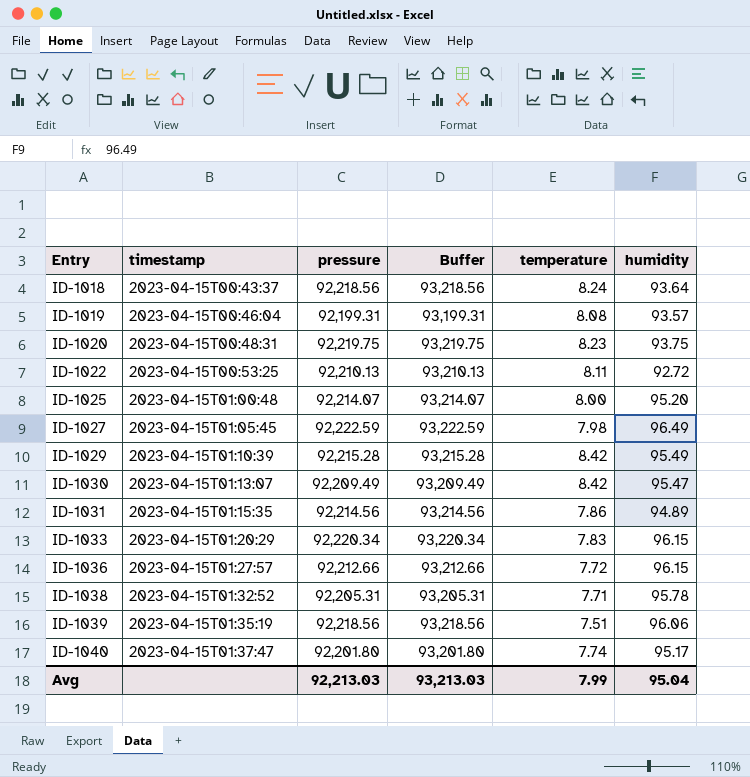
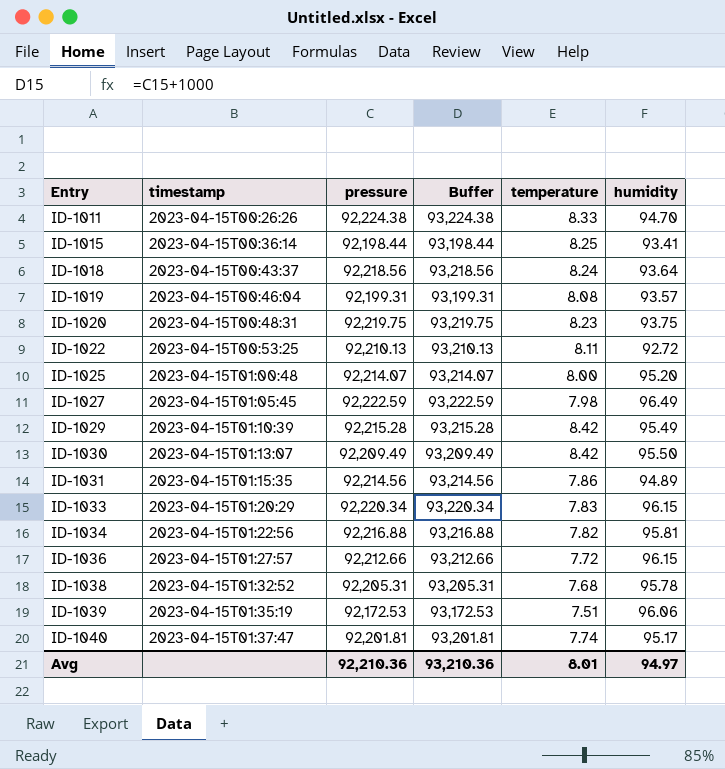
row ID-1011: none -> 2023-04-15T00:26:26 | 92,224.38 | 93,224.38 | 8.33 | 94.70
row ID-1015: none -> 2023-04-15T00:36:14 | 92,198.44 | 93,198.44 | 8.25 | 93.41
ID-1030 | humidity: 95.47 -> 95.50
row ID-1034: none -> 2023-04-15T01:22:56 | 92,216.88 | 93,216.88 | 7.82 | 95.81
ID-1038 | temperature: 7.71 -> 7.68
ID-1039 | pressure: 92,218.56 -> 92,172.53
ID-1039 | Buffer: 93,218.56 -> 93,172.53
ID-1040 | pressure: 92,201.80 -> 92,201.81
ID-1040 | Buffer: 93,201.80 -> 93,201.81
Avg | pressure: 92,213.03 -> 92,210.36
Avg | Buffer: 93,213.03 -> 93,210.36
Avg | temperature: 7.99 -> 8.01
Avg | humidity: 95.04 -> 94.97

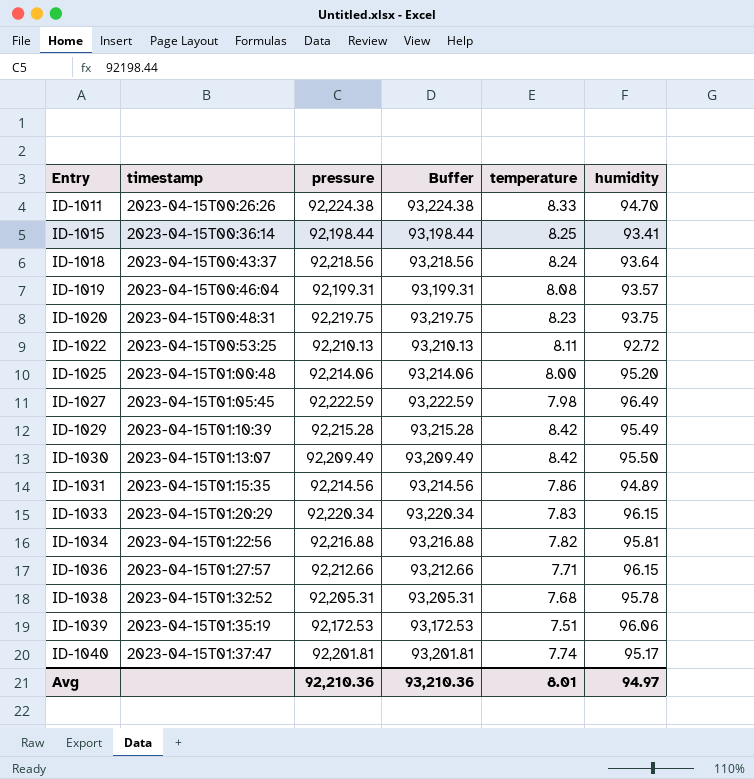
ID-1025 | pressure: 92,214.07 -> 92,214.06
ID-1025 | Buffer: 93,214.07 -> 93,214.06
ID-1036 | temperature: 7.72 -> 7.71

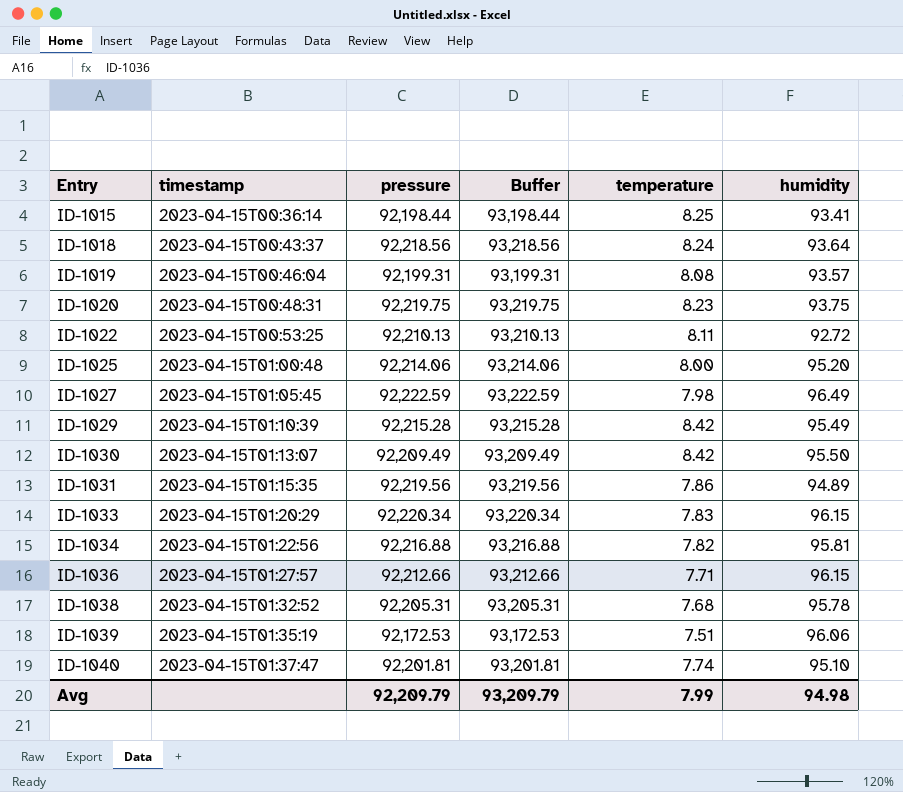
row ID-1011: 2023-04-15T00:26:26 | 92,224.38 | 93,224.38 | 8.33 | 94.70 -> none
ID-1031 | pressure: 92,214.56 -> 92,219.56
ID-1031 | Buffer: 93,214.56 -> 93,219.56
ID-1040 | humidity: 95.17 -> 95.10
Avg | pressure: 92,210.36 -> 92,209.79
Avg | Buffer: 93,210.36 -> 93,209.79
Avg | temperature: 8.01 -> 7.99
Avg | humidity: 94.97 -> 94.98

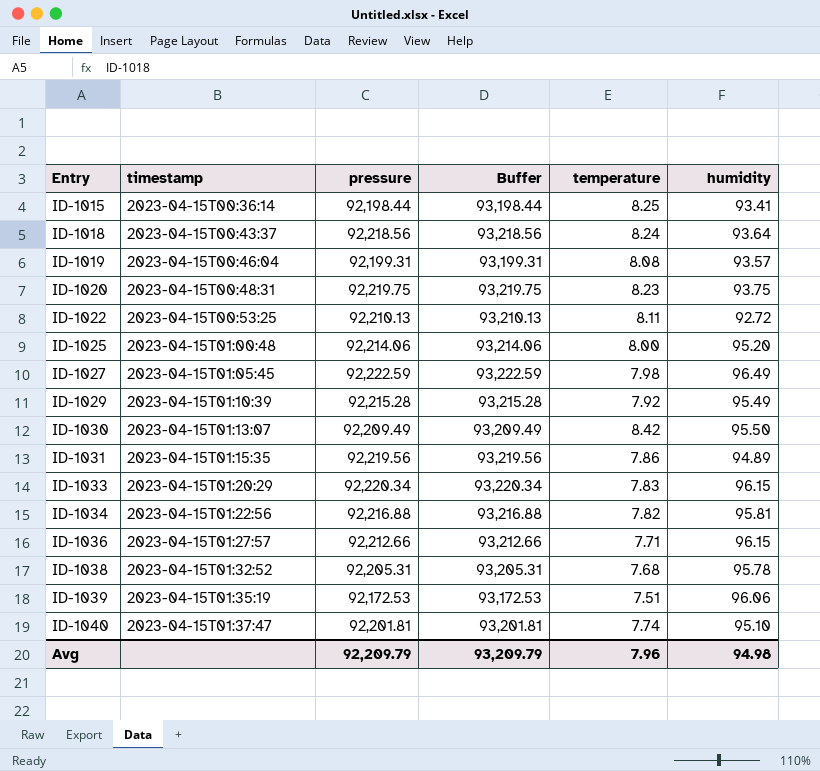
ID-1029 | temperature: 8.42 -> 7.92
Avg | temperature: 7.99 -> 7.96

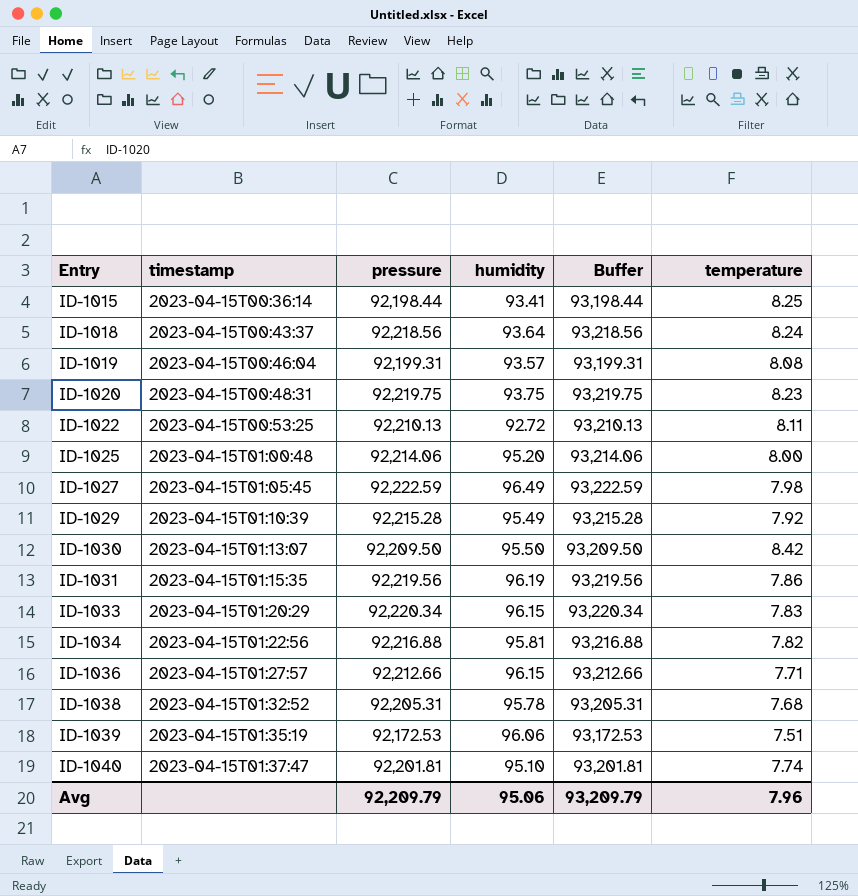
column humidity | position: 6 -> 4
ID-1030 | pressure: 92,209.49 -> 92,209.50
ID-1030 | Buffer: 93,209.49 -> 93,209.50
ID-1031 | humidity: 94.89 -> 96.19
Avg | humidity: 94.98 -> 95.06

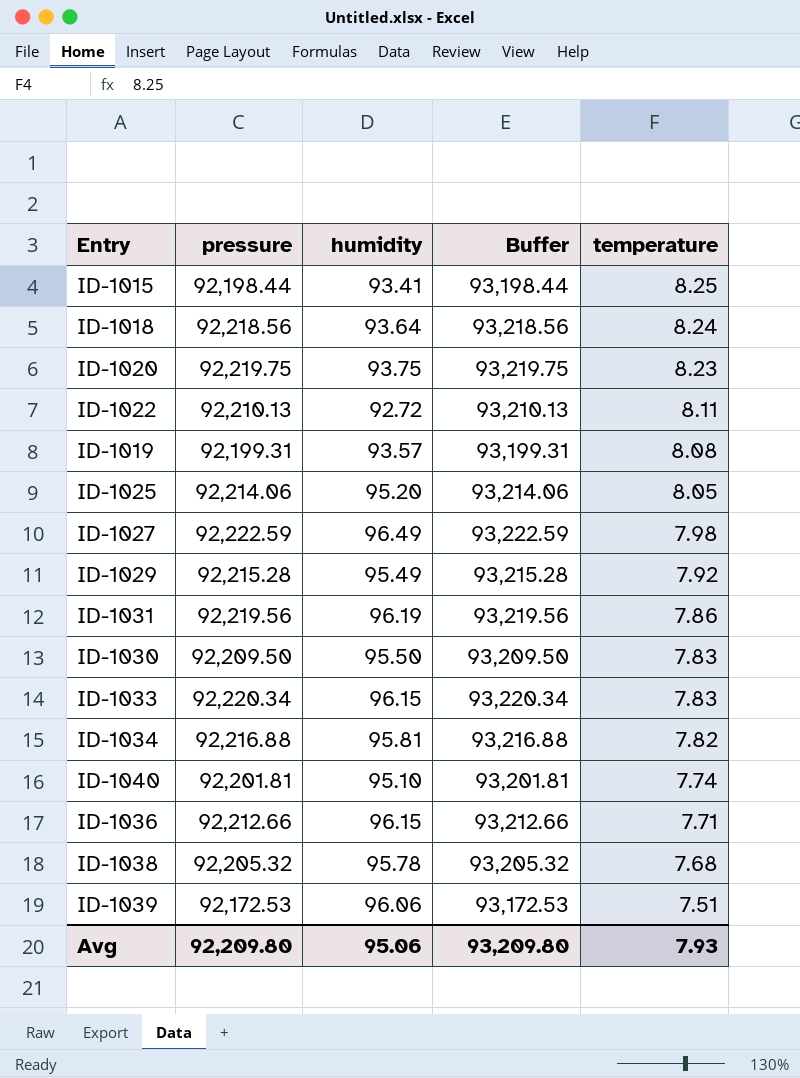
row order: Entry ascending -> temperature descending
column timestamp | position: 2 -> none
ID-1025 | temperature: 8.00 -> 8.05
ID-1030 | temperature: 8.42 -> 7.83
ID-1038 | pressure: 92,205.31 -> 92,205.32
ID-1038 | Buffer: 93,205.31 -> 93,205.32
Avg | pressure: 92,209.79 -> 92,209.80
Avg | Buffer: 93,209.79 -> 93,209.80
Avg | temperature: 7.96 -> 7.93

